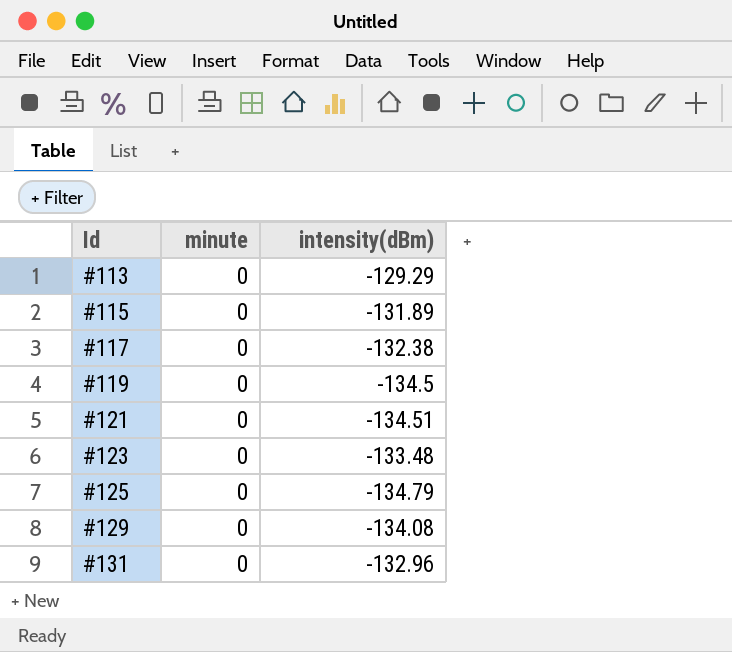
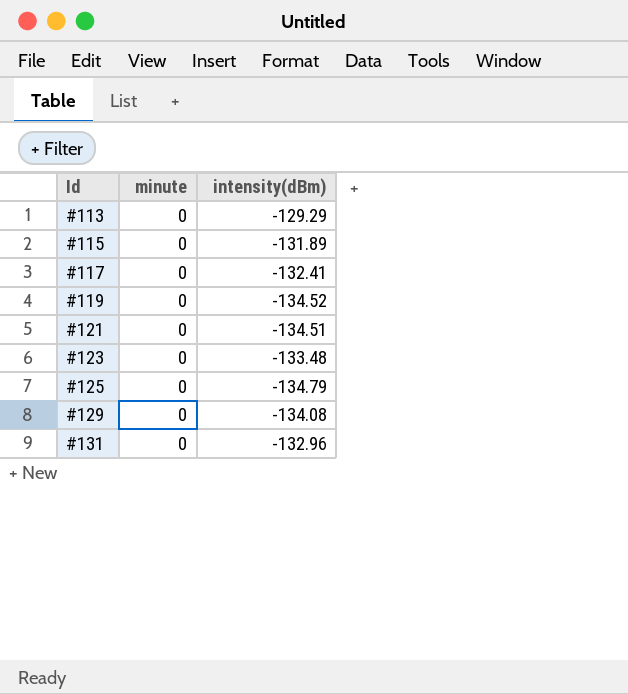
#117 | intensity(dBm): -132.38 -> -132.41
#119 | intensity(dBm): -134.5 -> -134.52

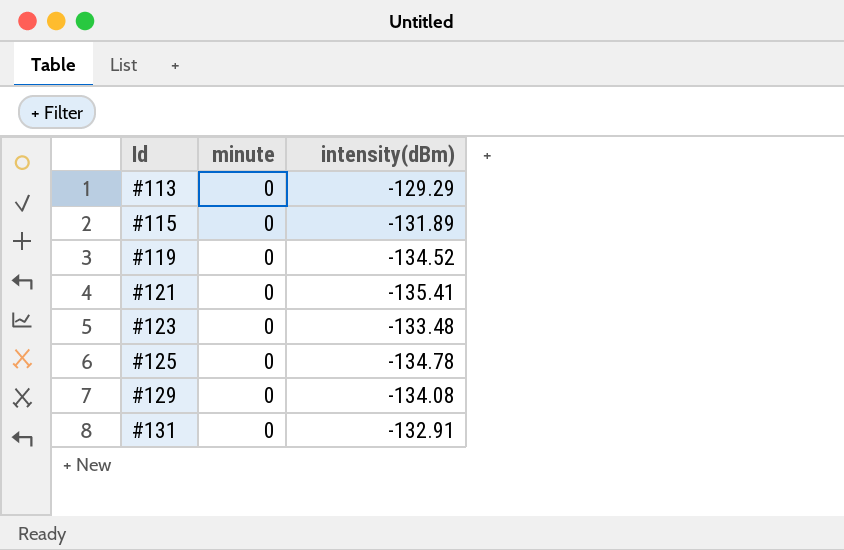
row #117: 0 | -132.41 -> none
#121 | intensity(dBm): -134.51 -> -135.41
#125 | intensity(dBm): -134.79 -> -134.78
#131 | intensity(dBm): -132.96 -> -132.91

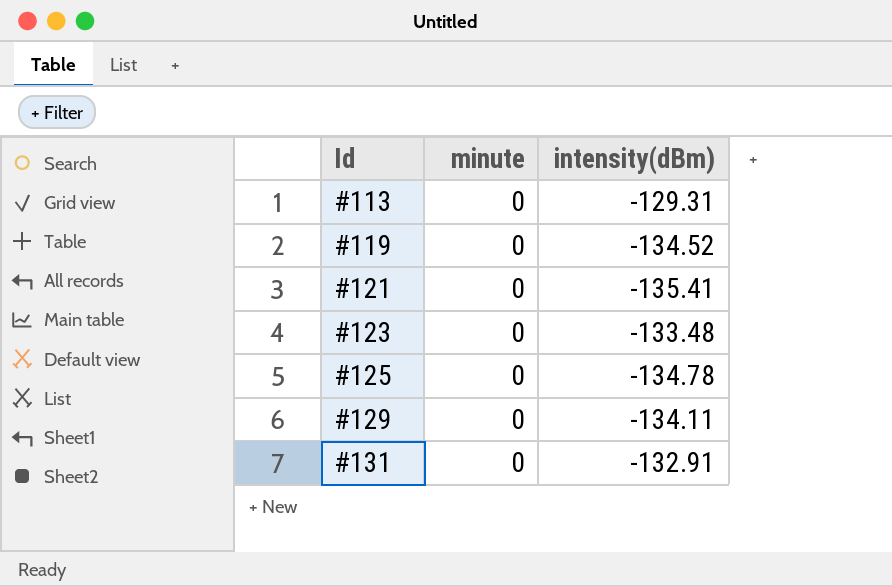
row #115: 0 | -131.89 -> none
#113 | intensity(dBm): -129.29 -> -129.31
#129 | intensity(dBm): -134.08 -> -134.11

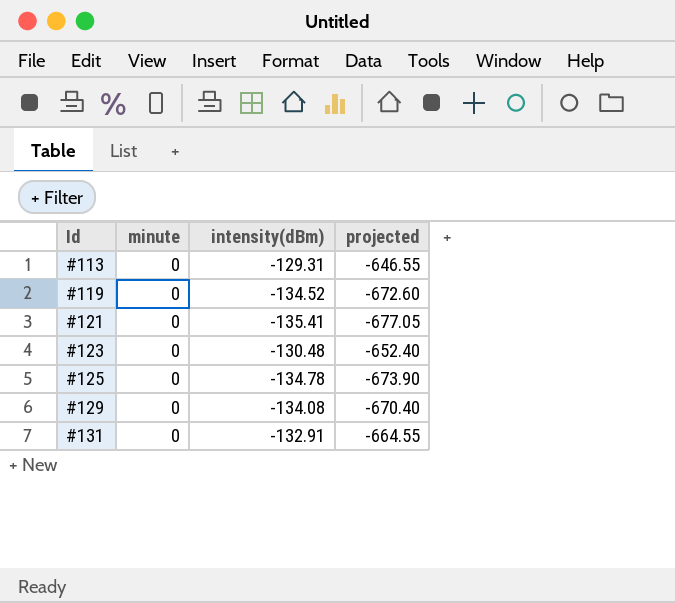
column projected | formula: none -> [intensity(dBm)] * 5
#123 | intensity(dBm): -133.48 -> -130.48
#129 | intensity(dBm): -134.11 -> -134.08

